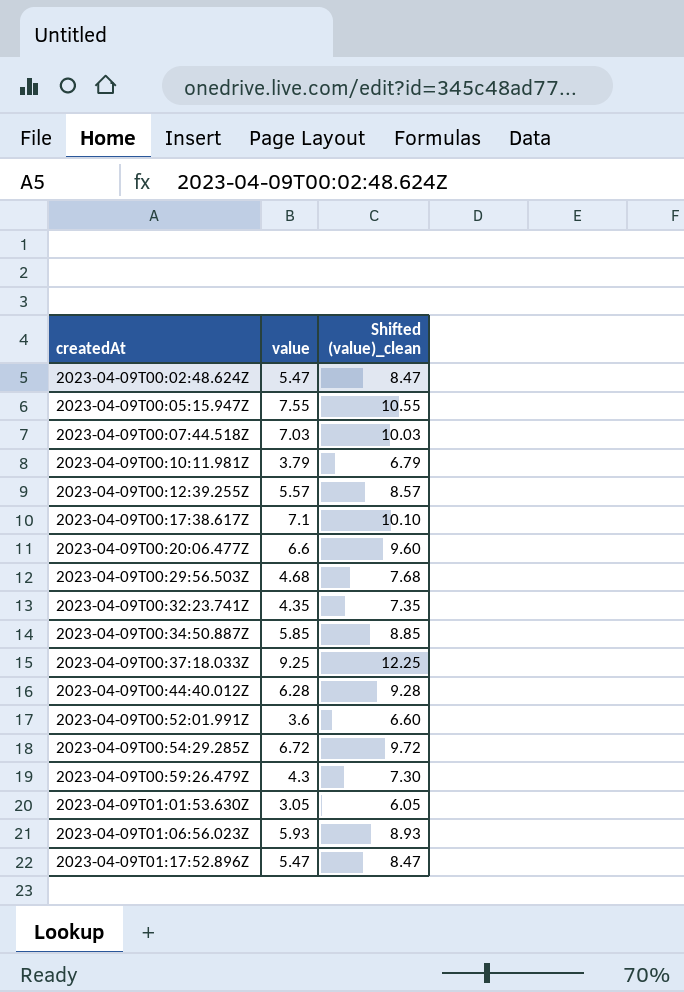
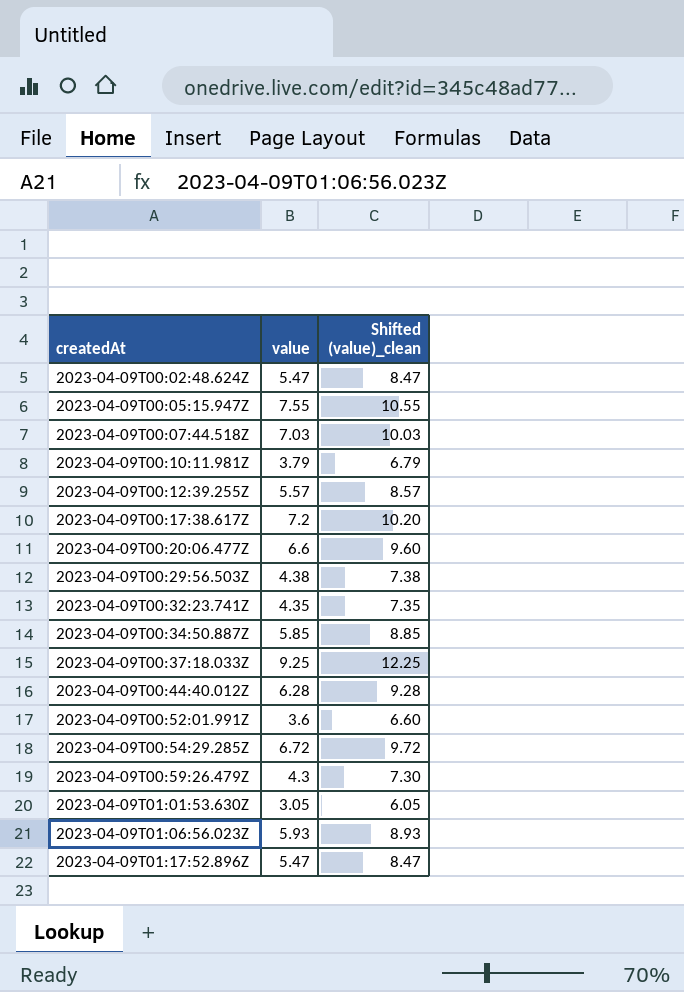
2023-04-09T00:17:38.617Z | value: 7.1 -> 7.2
2023-04-09T00:17:38.617Z | Shifted (value)_clean: 10.10 -> 10.20
2023-04-09T00:29:56.503Z | value: 4.68 -> 4.38
2023-04-09T00:29:56.503Z | Shifted (value)_clean: 7.68 -> 7.38

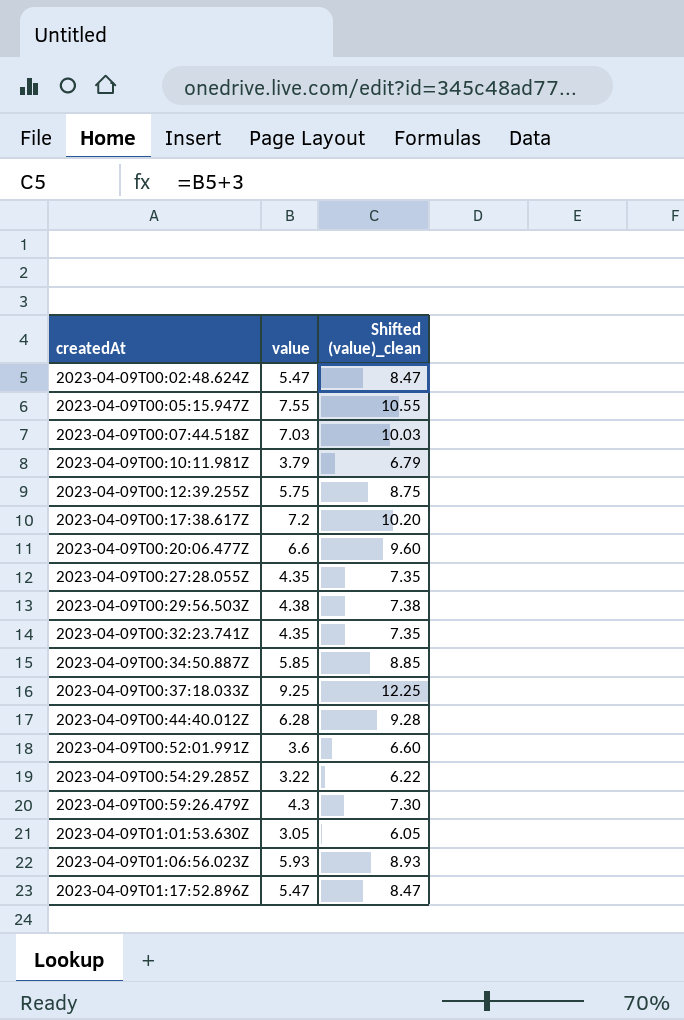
2023-04-09T00:12:39.255Z | value: 5.57 -> 5.75
2023-04-09T00:12:39.255Z | Shifted (value)_clean: 8.57 -> 8.75
row 2023-04-09T00:27:28.055Z: none -> 4.35 | 7.35
2023-04-09T00:54:29.285Z | value: 6.72 -> 3.22
2023-04-09T00:54:29.285Z | Shifted (value)_clean: 9.72 -> 6.22

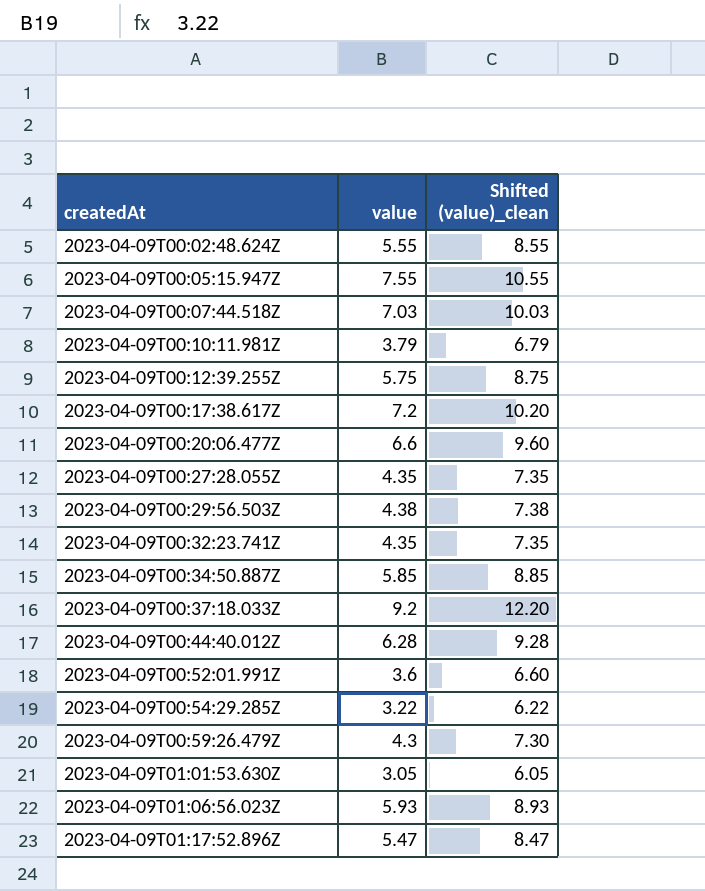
2023-04-09T00:02:48.624Z | value: 5.47 -> 5.55
2023-04-09T00:02:48.624Z | Shifted (value)_clean: 8.47 -> 8.55
2023-04-09T00:37:18.033Z | value: 9.25 -> 9.2
2023-04-09T00:37:18.033Z | Shifted (value)_clean: 12.25 -> 12.20

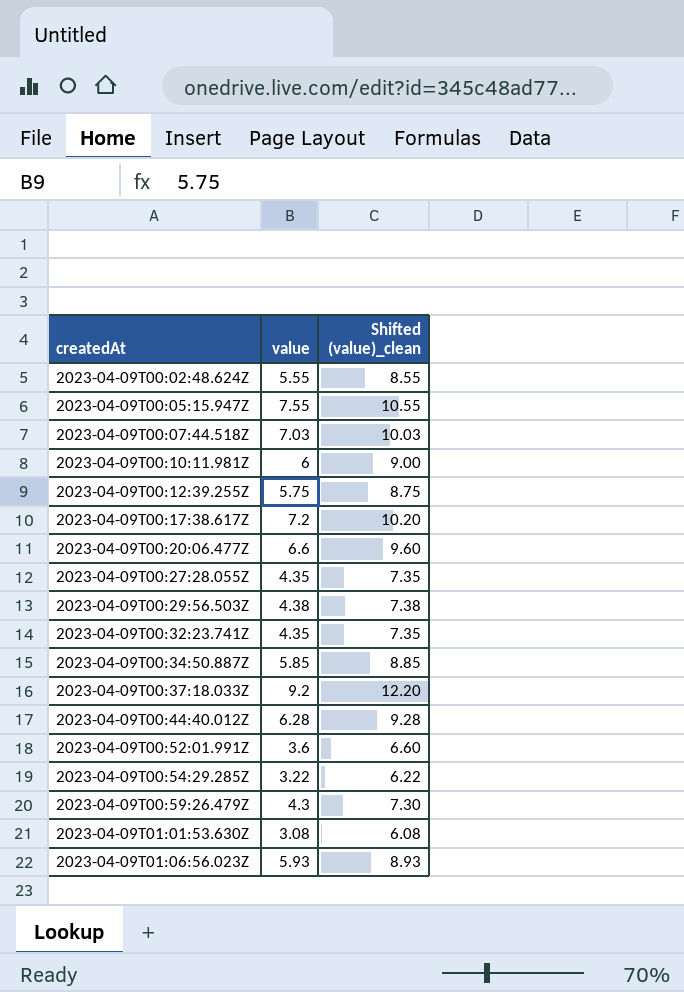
row 2023-04-09T01:17:52.896Z: 5.47 | 8.47 -> none
2023-04-09T00:10:11.981Z | value: 3.79 -> 6
2023-04-09T00:10:11.981Z | Shifted (value)_clean: 6.79 -> 9.00
2023-04-09T01:01:53.630Z | value: 3.05 -> 3.08
2023-04-09T01:01:53.630Z | Shifted (value)_clean: 6.05 -> 6.08

